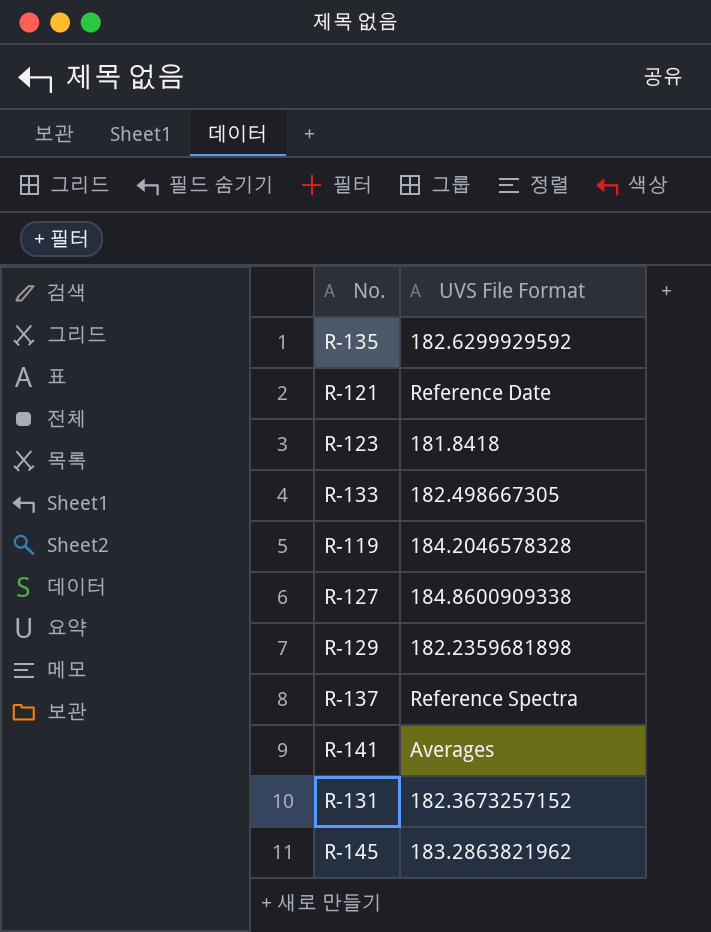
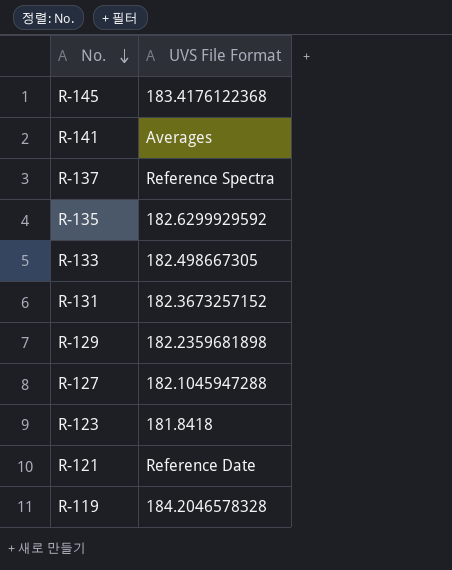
row order: none -> No. descending
R-145 | UVS File Format: 183.2863821962 -> 183.4176122368
R-127 | UVS File Format: 184.8600909338 -> 182.1045947288

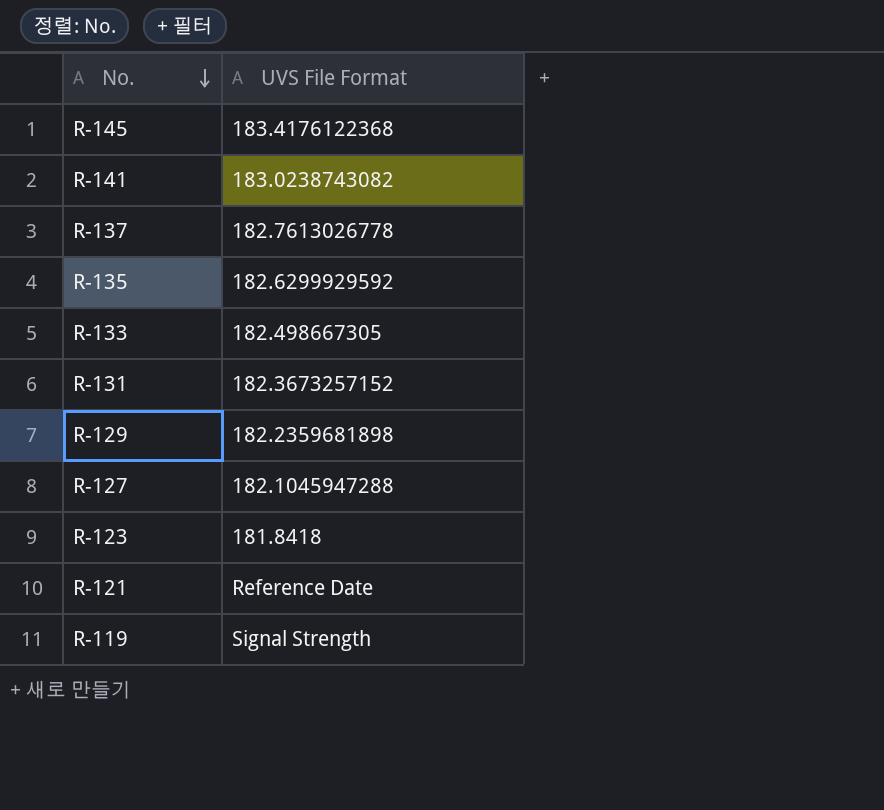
R-141 | UVS File Format: Averages -> 183.0238743082
R-137 | UVS File Format: Reference Spectra -> 182.7613026778
R-119 | UVS File Format: 184.2046578328 -> Signal Strength

